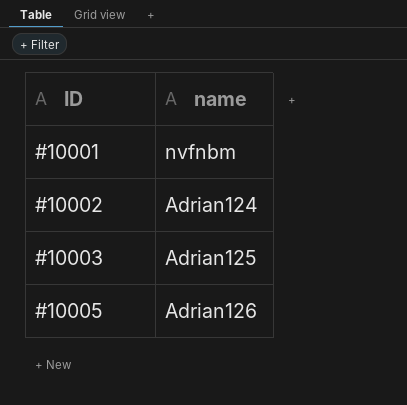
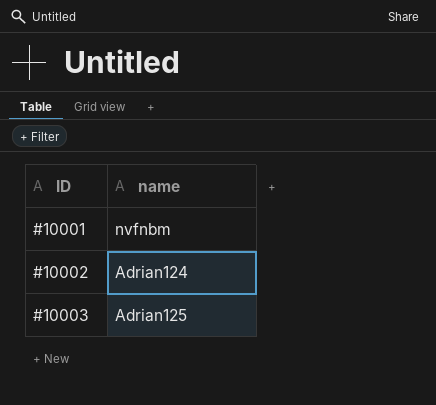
row #10005: Adrian126 -> none

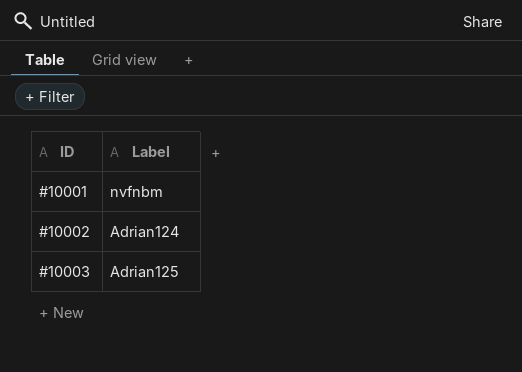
column name: name -> Label

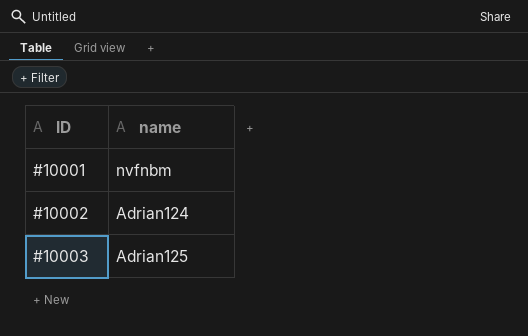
column name: Label -> name

